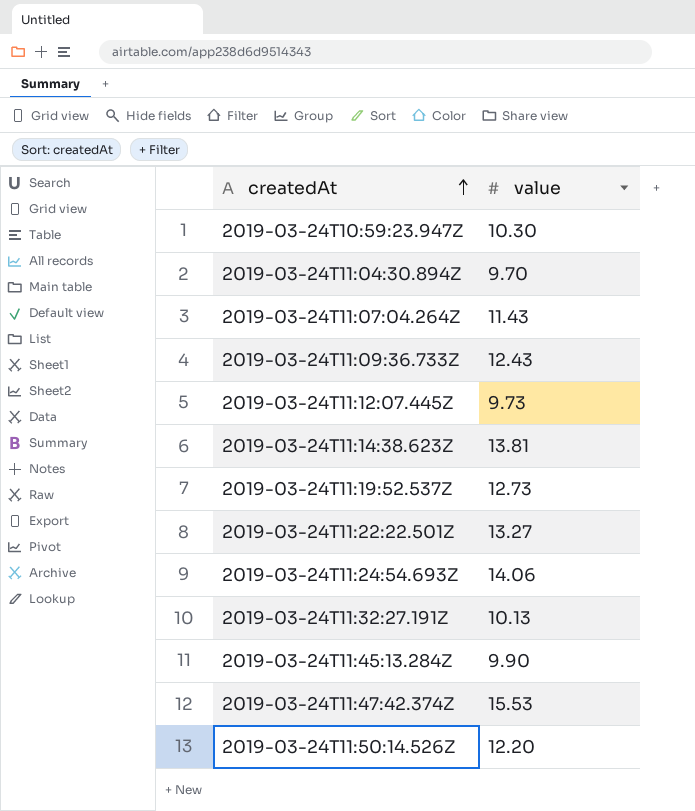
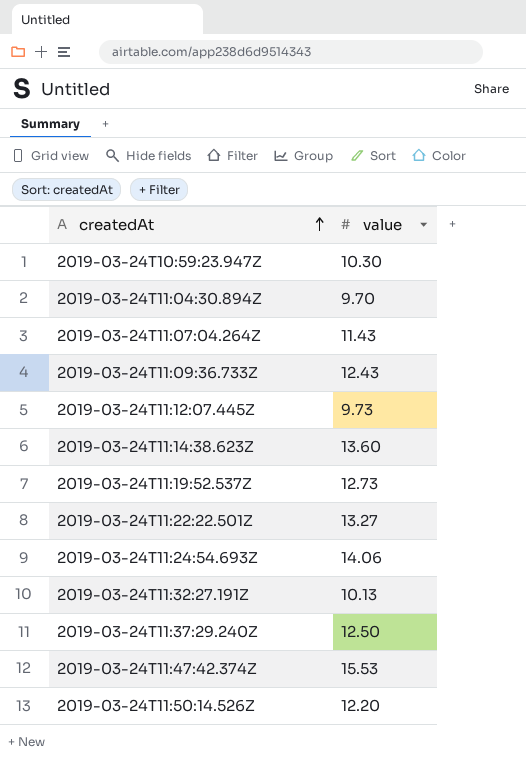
row 2019-03-24T11:45:13.284Z: 9.90 -> none
2019-03-24T11:14:38.623Z | value: 13.81 -> 13.60
row 2019-03-24T11:37:29.240Z: none -> 12.50

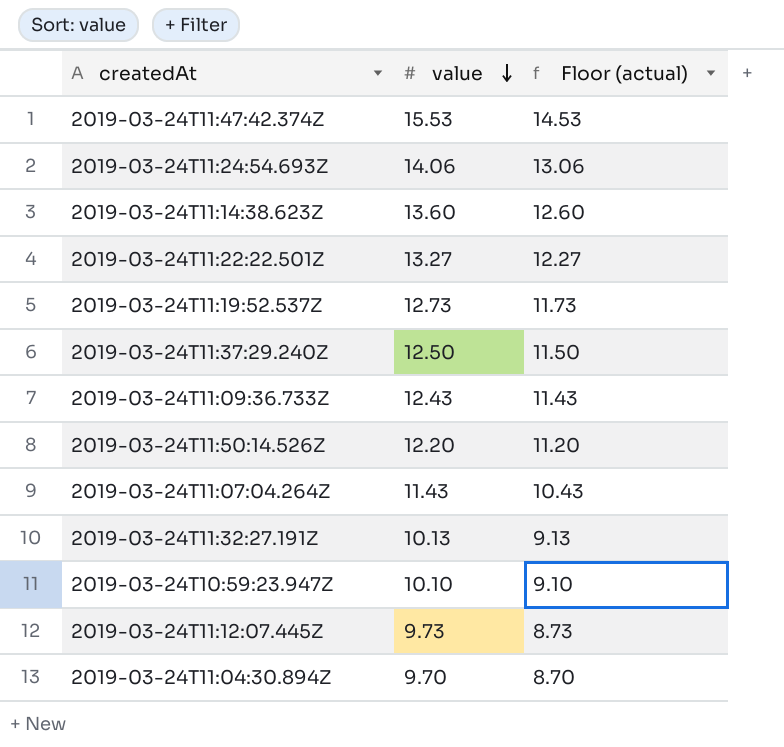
row order: createdAt ascending -> value descending
column Floor (actual) | formula: none -> [value] - 1
2019-03-24T10:59:23.947Z | value: 10.30 -> 10.10

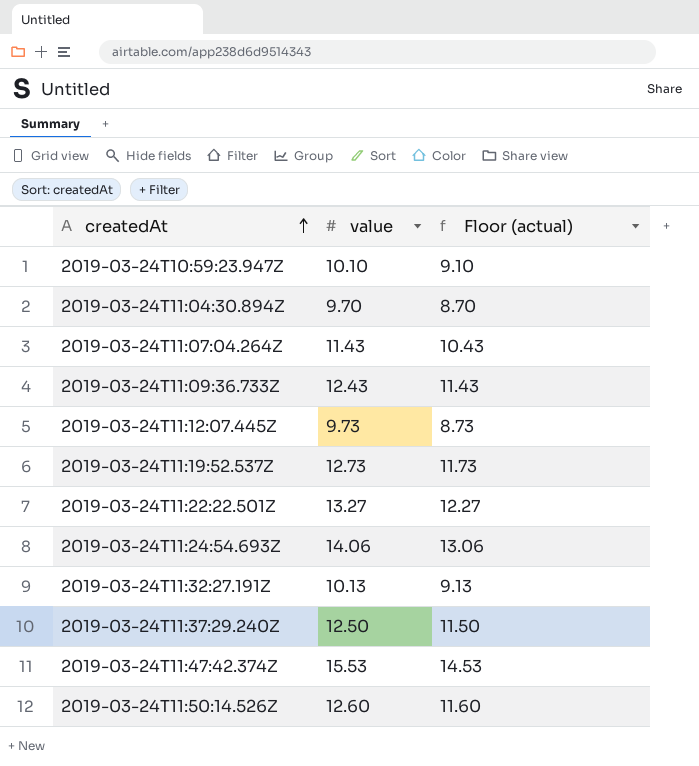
row order: value descending -> createdAt ascending
row 2019-03-24T11:14:38.623Z: 13.60 | 12.60 -> none
2019-03-24T11:50:14.526Z | value: 12.20 -> 12.60
2019-03-24T11:50:14.526Z | Floor (actual): 11.20 -> 11.60

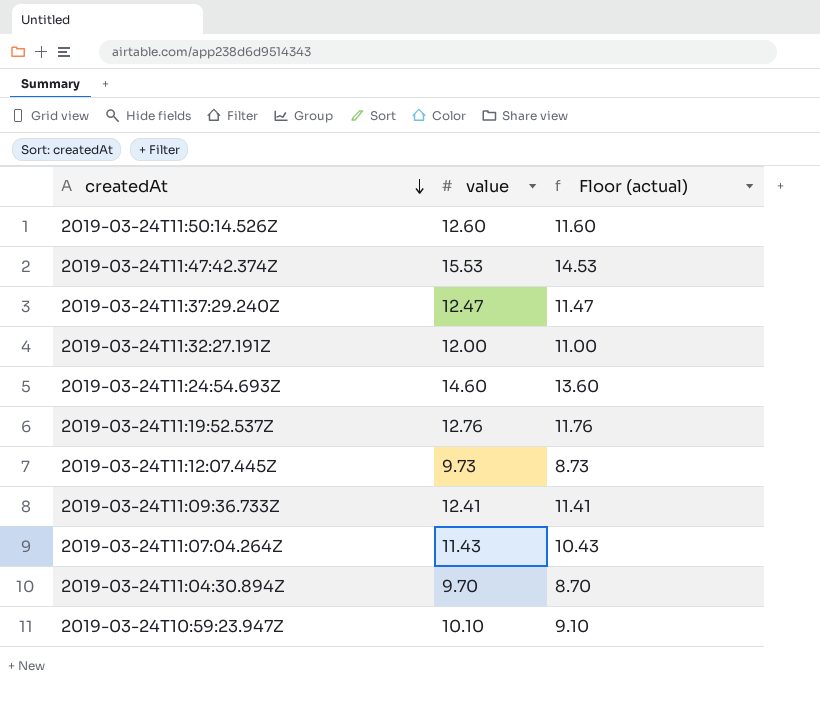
row order: createdAt ascending -> createdAt descending
row 2019-03-24T11:22:22.501Z: 13.27 | 12.27 -> none
2019-03-24T11:37:29.240Z | value: 12.50 -> 12.47
2019-03-24T11:37:29.240Z | Floor (actual): 11.50 -> 11.47
2019-03-24T11:32:27.191Z | value: 10.13 -> 12.00
2019-03-24T11:32:27.191Z | Floor (actual): 9.13 -> 11.00
2019-03-24T11:24:54.693Z | value: 14.06 -> 14.60
2019-03-24T11:24:54.693Z | Floor (actual): 13.06 -> 13.60
2019-03-24T11:19:52.537Z | value: 12.73 -> 12.76
2019-03-24T11:19:52.537Z | Floor (actual): 11.73 -> 11.76
2019-03-24T11:09:36.733Z | value: 12.43 -> 12.41
2019-03-24T11:09:36.733Z | Floor (actual): 11.43 -> 11.41

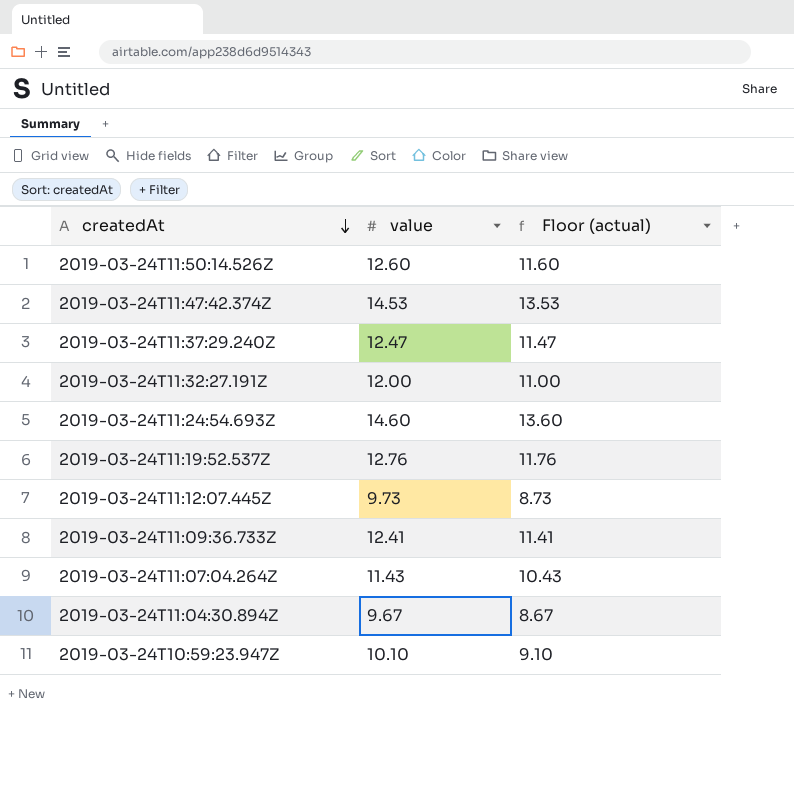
2019-03-24T11:47:42.374Z | value: 15.53 -> 14.53
2019-03-24T11:47:42.374Z | Floor (actual): 14.53 -> 13.53
2019-03-24T11:04:30.894Z | value: 9.70 -> 9.67
2019-03-24T11:04:30.894Z | Floor (actual): 8.70 -> 8.67

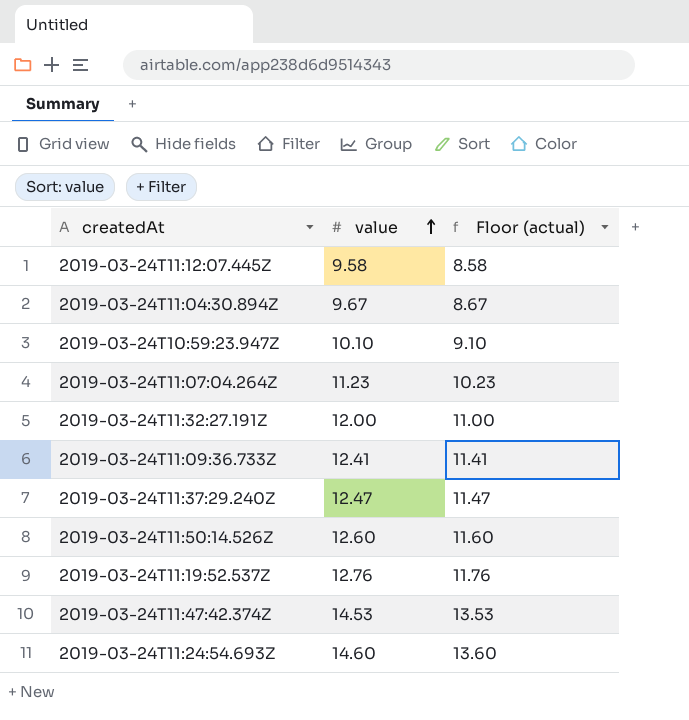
row order: createdAt descending -> value ascending
2019-03-24T11:12:07.445Z | value: 9.73 -> 9.58
2019-03-24T11:12:07.445Z | Floor (actual): 8.73 -> 8.58
2019-03-24T11:07:04.264Z | value: 11.43 -> 11.23
2019-03-24T11:07:04.264Z | Floor (actual): 10.43 -> 10.23

